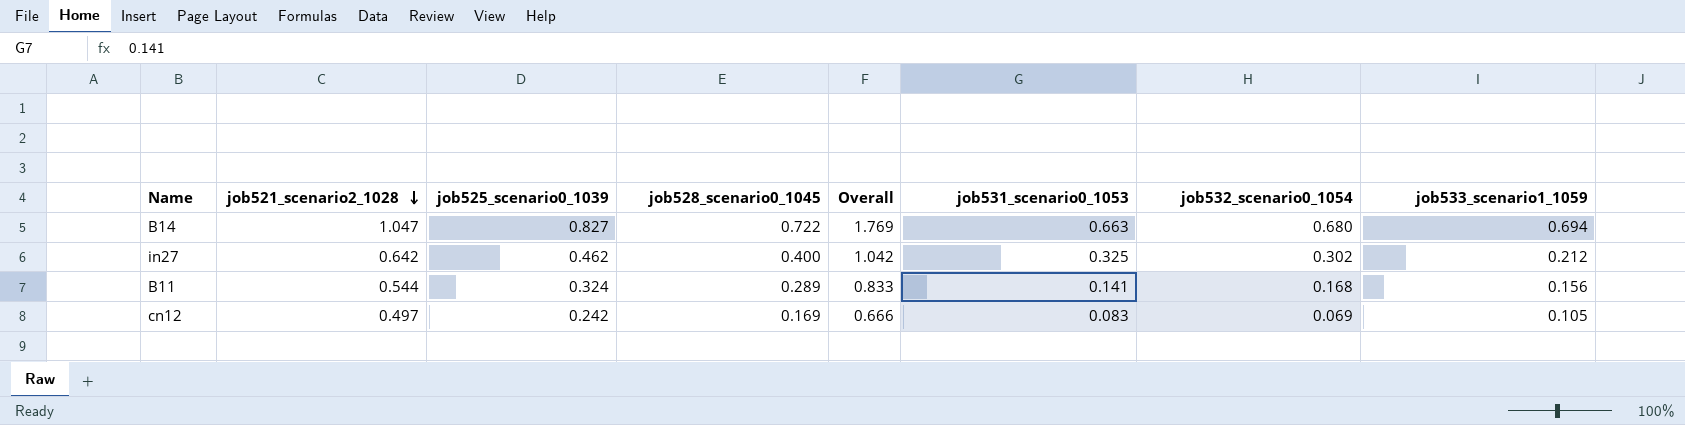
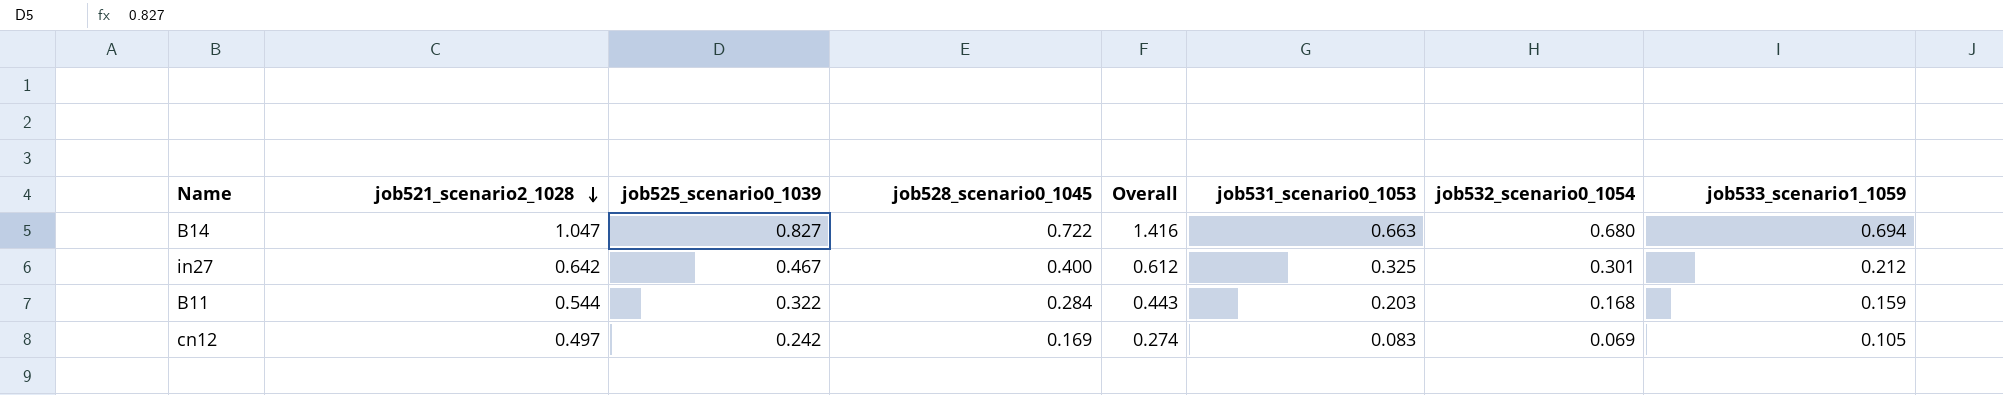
column Overall | formula: [job521_scenario2_1028] + [job528_scenario0_1045] -> [job528_scenario0_1045] + [job533_scenario1_1059]
in27 | job525_scenario0_1039: 0.462 -> 0.467
in27 | job532_scenario0_1054: 0.302 -> 0.301
B11 | job525_scenario0_1039: 0.324 -> 0.322
B11 | job528_scenario0_1045: 0.289 -> 0.284
B11 | job531_scenario0_1053: 0.141 -> 0.203
B11 | job533_scenario1_1059: 0.156 -> 0.159

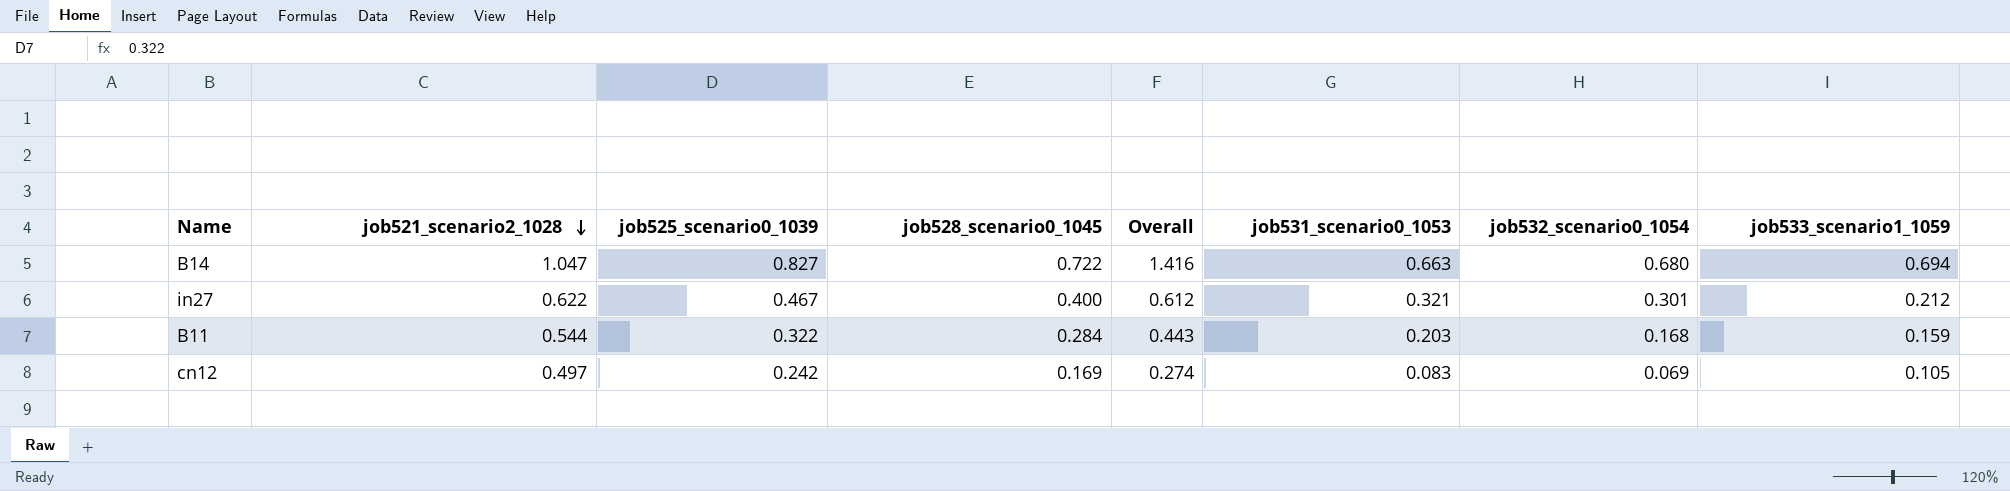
in27 | job521_scenario2_1028: 0.642 -> 0.622
in27 | job531_scenario0_1053: 0.325 -> 0.321

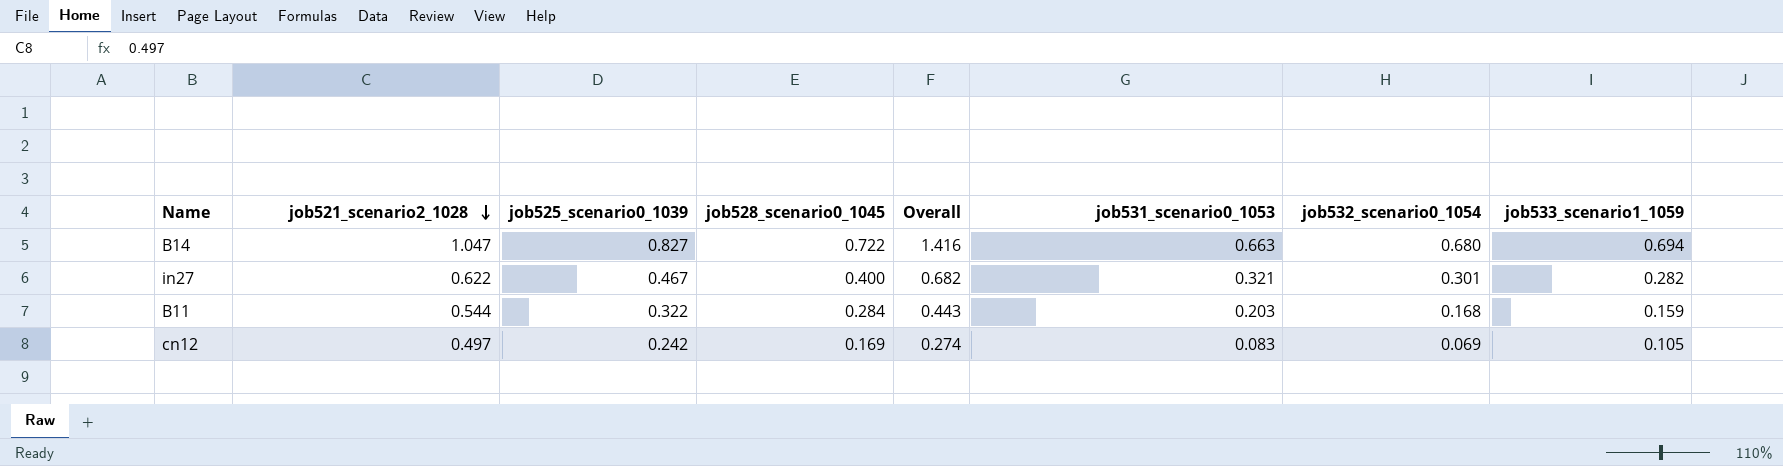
in27 | Overall: 0.612 -> 0.682
in27 | job533_scenario1_1059: 0.212 -> 0.282

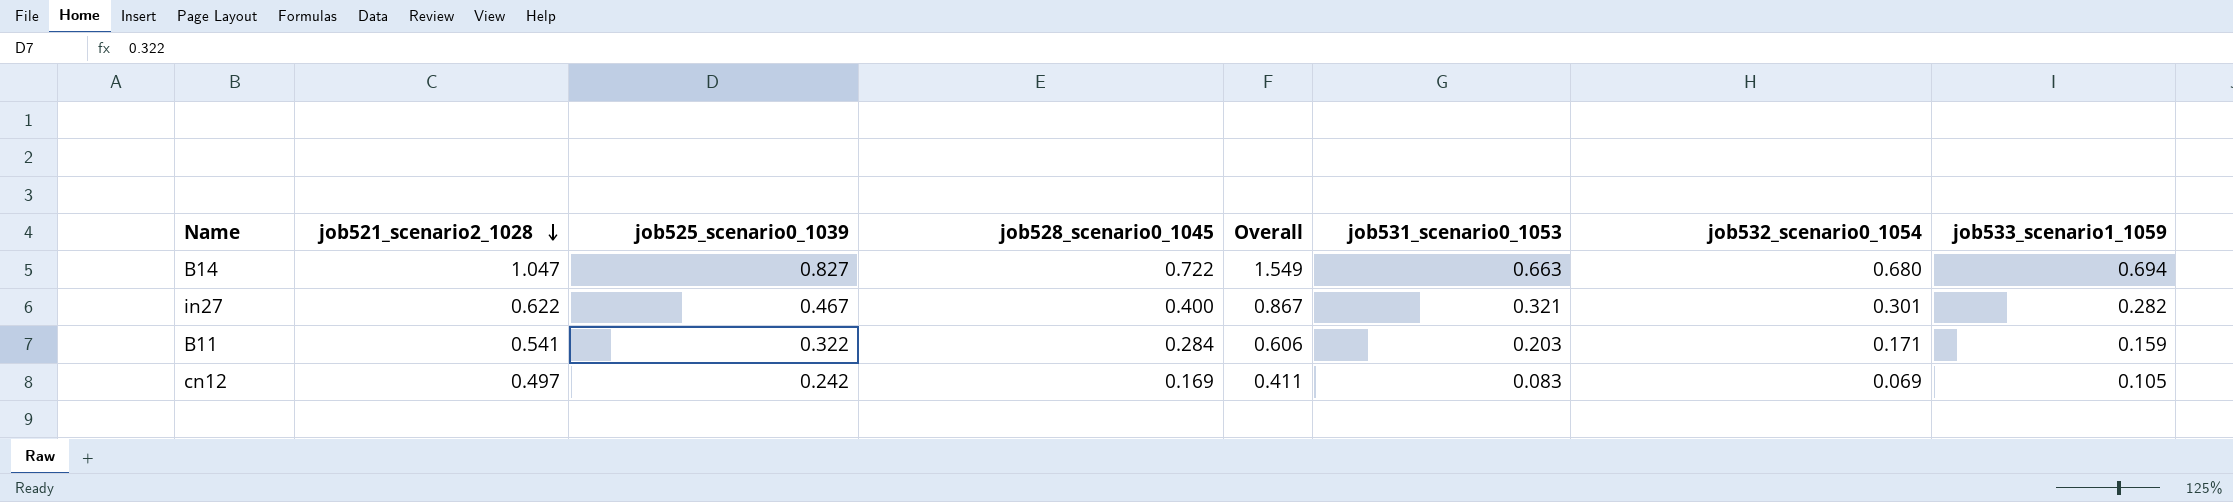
column Overall | formula: [job528_scenario0_1045] + [job533_scenario1_1059] -> [job525_scenario0_1039] + [job528_scenario0_1045]
B11 | job521_scenario2_1028: 0.544 -> 0.541
B11 | job532_scenario0_1054: 0.168 -> 0.171

